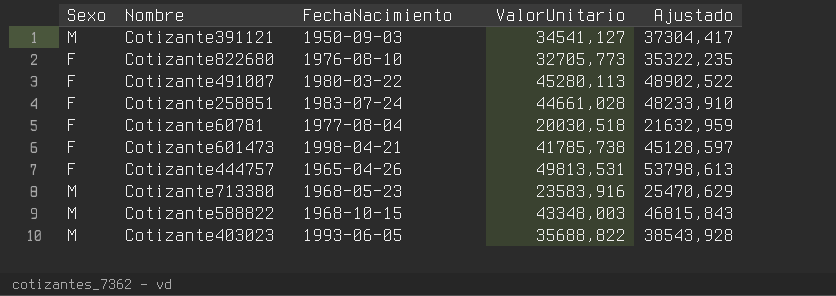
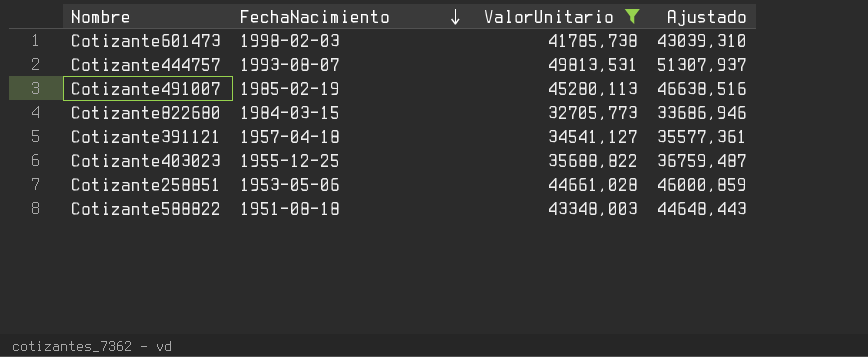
filter: none -> ValorUnitario >= 32705,773
row order: none -> FechaNacimiento descending
column Sexo | position: 1 -> none
column Ajustado | formula: [ValorUnitario] * 1,08 -> [ValorUnitario] * 1,03
Cotizante601473 | FechaNacimiento: 1998-04-21 -> 1998-02-03
Cotizante444757 | FechaNacimiento: 1965-04-26 -> 1993-08-07
Cotizante491007 | FechaNacimiento: 1980-03-22 -> 1985-02-19
Cotizante822680 | FechaNacimiento: 1976-08-10 -> 1984-03-15
Cotizante391121 | FechaNacimiento: 1950-09-03 -> 1957-04-18
Cotizante403023 | FechaNacimiento: 1993-06-05 -> 1955-12-25
Cotizante258851 | FechaNacimiento: 1983-07-24 -> 1953-05-06
Cotizante588822 | FechaNacimiento: 1968-10-15 -> 1951-08-18

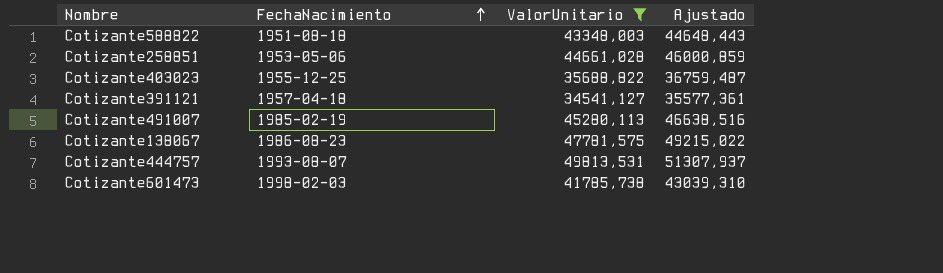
row order: FechaNacimiento descending -> FechaNacimiento ascending
row Cotizante822680: 1984-03-15 | 32705,773 | 33686,946 -> none
row Cotizante138067: none -> 1986-08-23 | 47781,575 | 49215,022

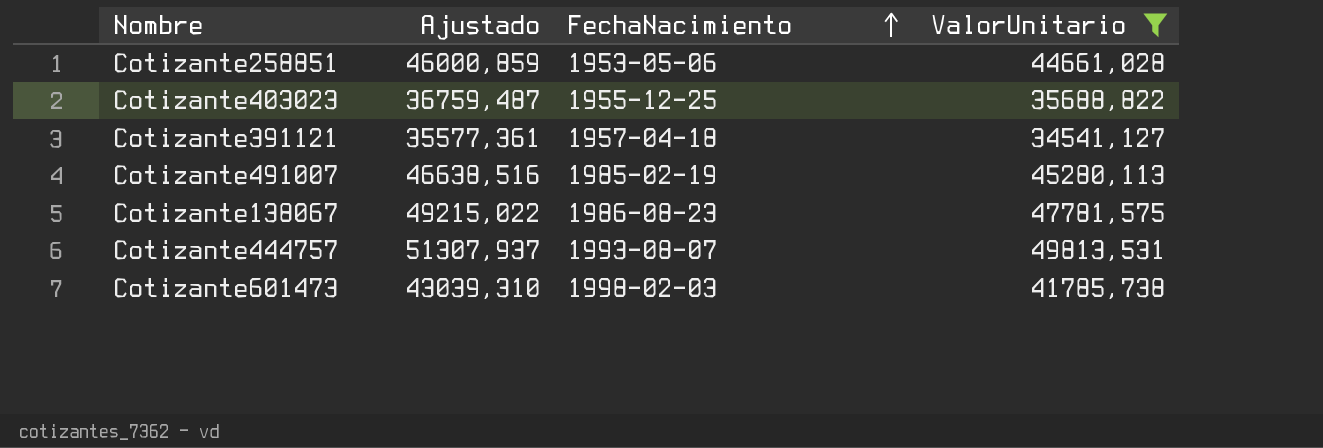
column Ajustado | position: 4 -> 2
row Cotizante588822: 1951-08-18 | 43348,003 | 44648,443 -> none

